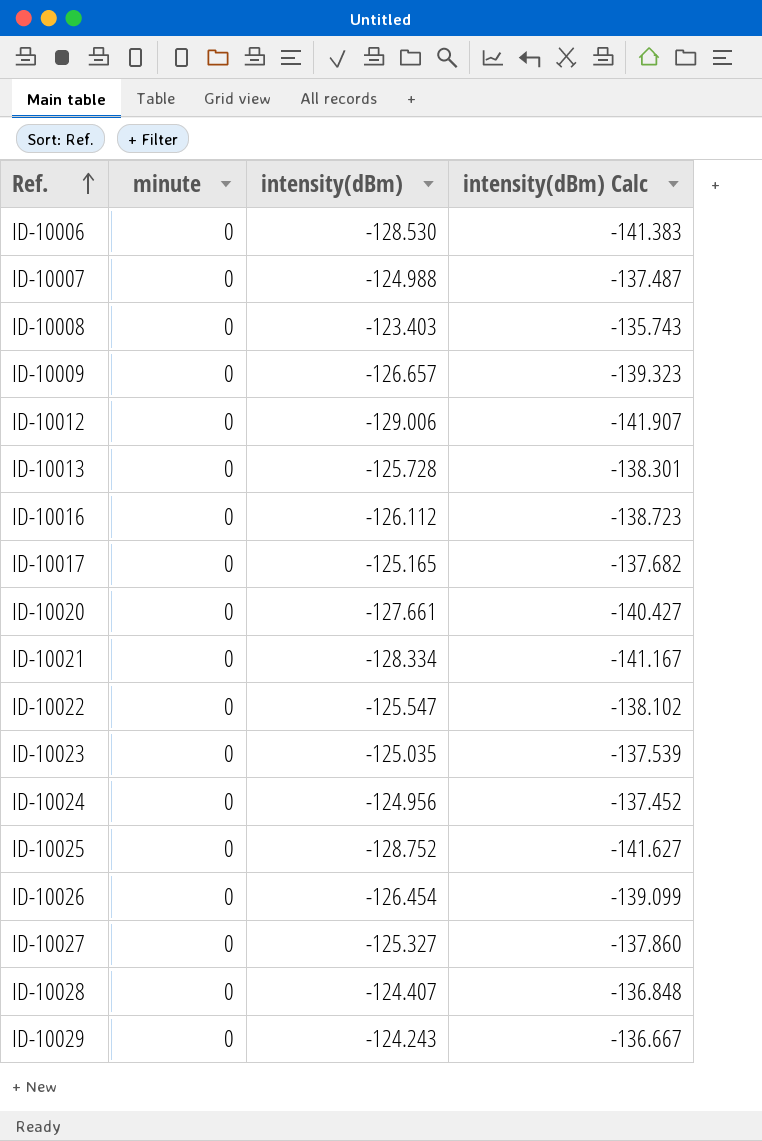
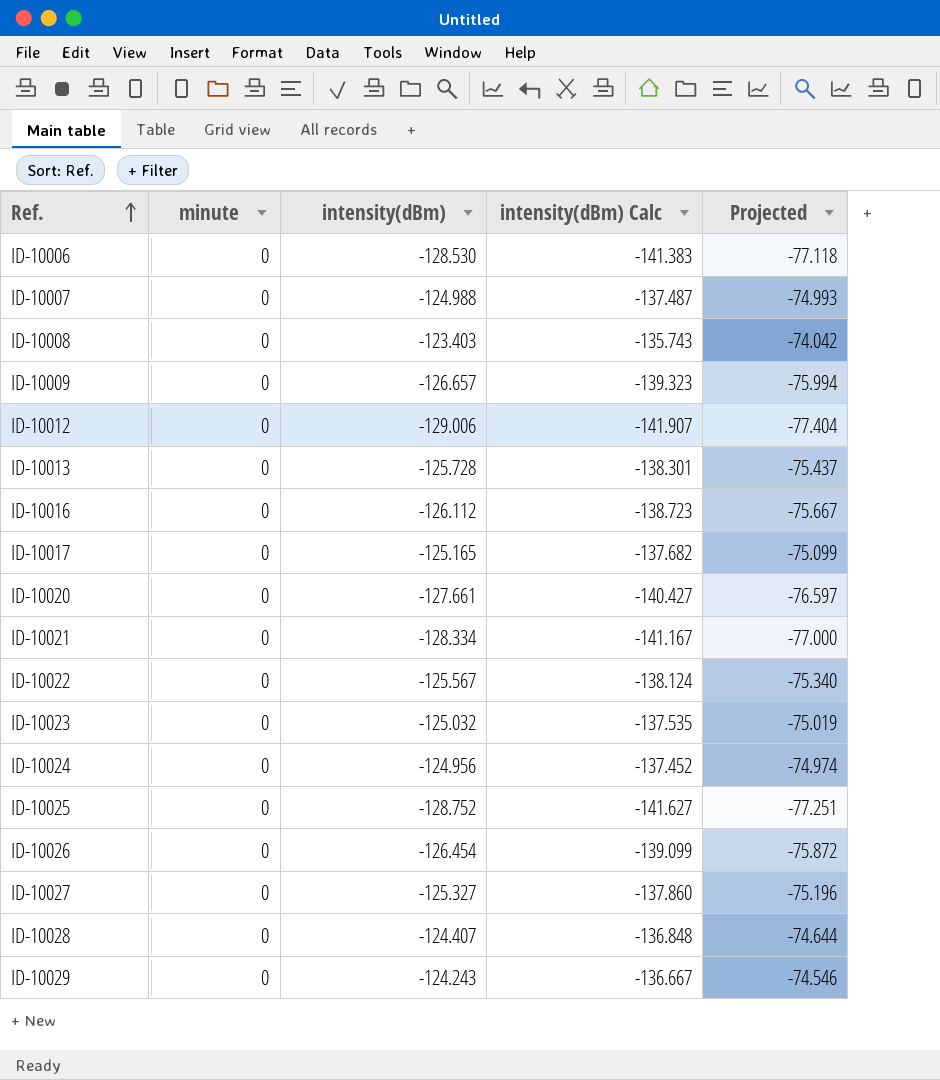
column Projected | formula: none -> [intensity(dBm)] * 0.6
ID-10022 | intensity(dBm): -125.547 -> -125.567
ID-10022 | intensity(dBm) Calc: -138.102 -> -138.124
ID-10023 | intensity(dBm): -125.035 -> -125.032
ID-10023 | intensity(dBm) Calc: -137.539 -> -137.535

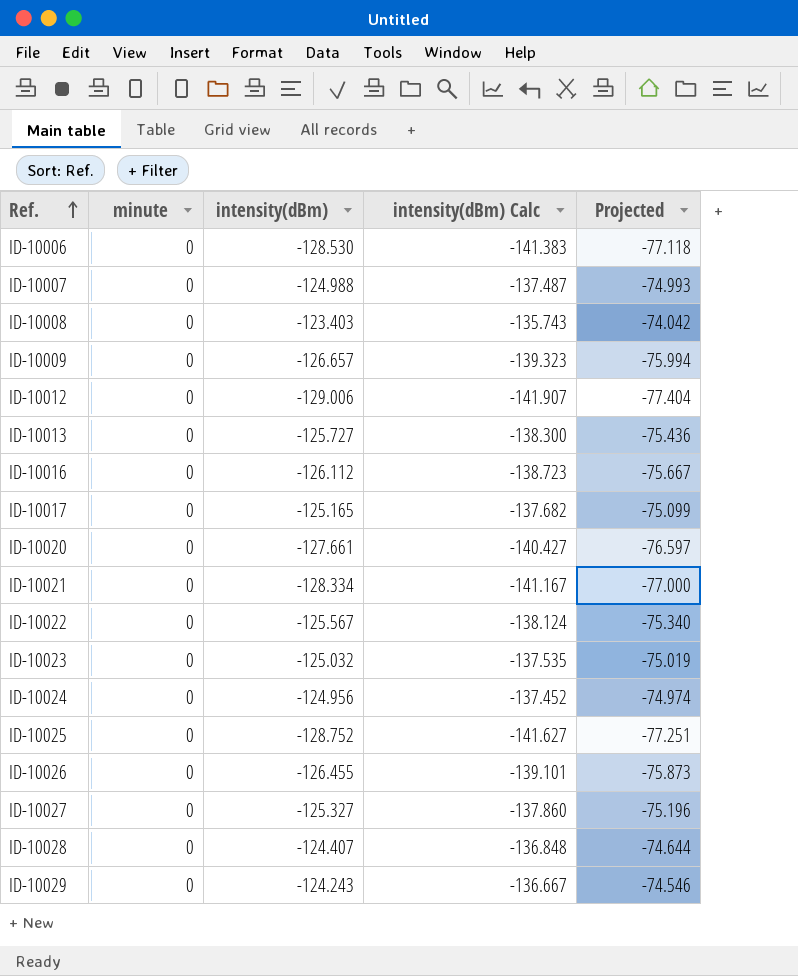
ID-10013 | intensity(dBm): -125.728 -> -125.727
ID-10013 | intensity(dBm) Calc: -138.301 -> -138.300
ID-10013 | Projected: -75.437 -> -75.436
ID-10026 | intensity(dBm): -126.454 -> -126.455
ID-10026 | intensity(dBm) Calc: -139.099 -> -139.101
ID-10026 | Projected: -75.872 -> -75.873

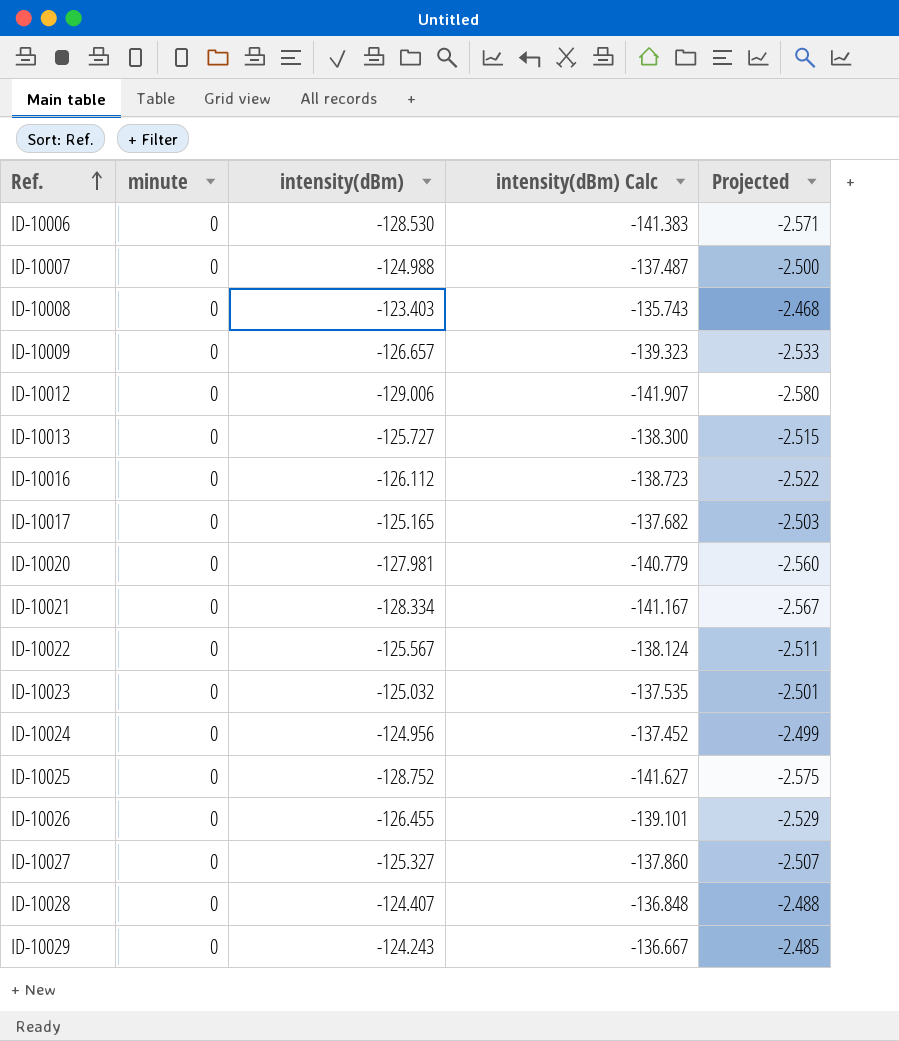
column Projected | formula: [intensity(dBm)] * 0.6 -> [intensity(dBm)] * 0.02
ID-10020 | intensity(dBm): -127.661 -> -127.981
ID-10020 | intensity(dBm) Calc: -140.427 -> -140.779

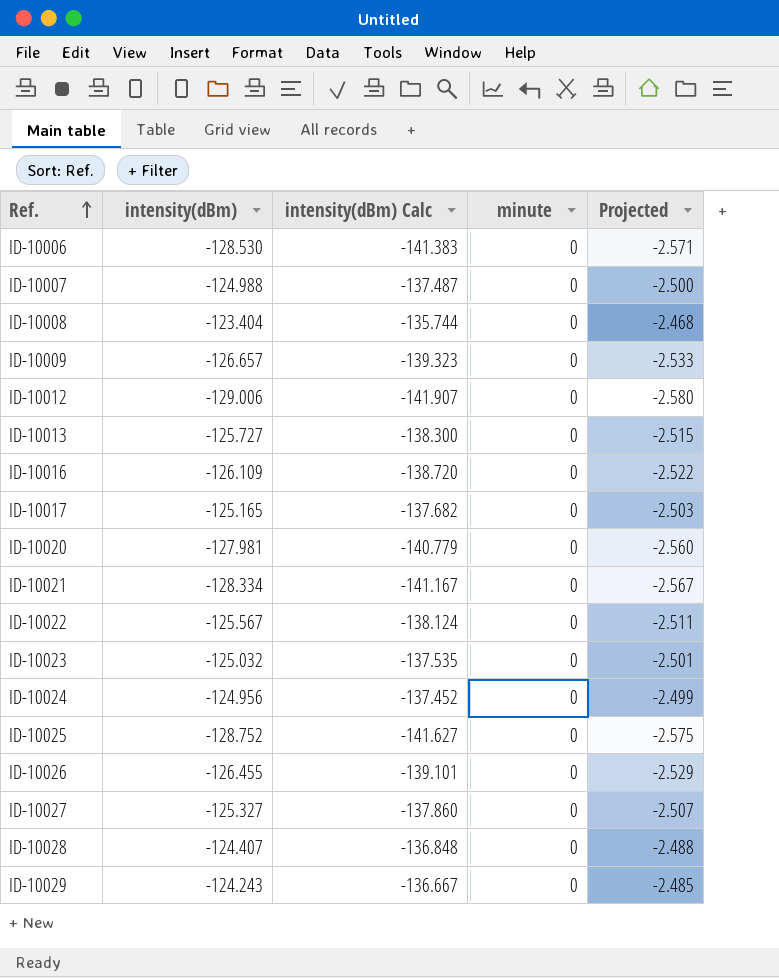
column minute | position: 2 -> 4
ID-10008 | intensity(dBm): -123.403 -> -123.404
ID-10008 | intensity(dBm) Calc: -135.743 -> -135.744
ID-10016 | intensity(dBm): -126.112 -> -126.109
ID-10016 | intensity(dBm) Calc: -138.723 -> -138.720

